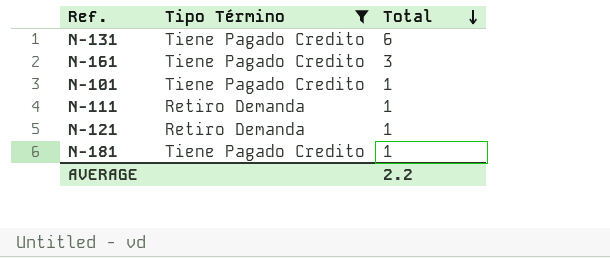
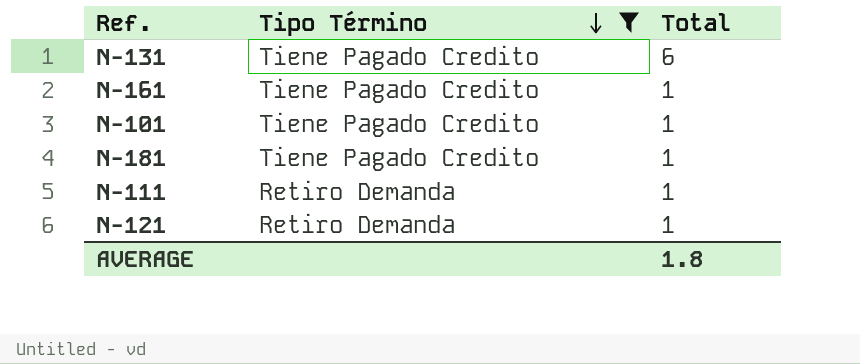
row order: Total descending -> Tipo Término descending
N-161 | Total: 3 -> 1
AVERAGE | Total: 2.2 -> 1.8

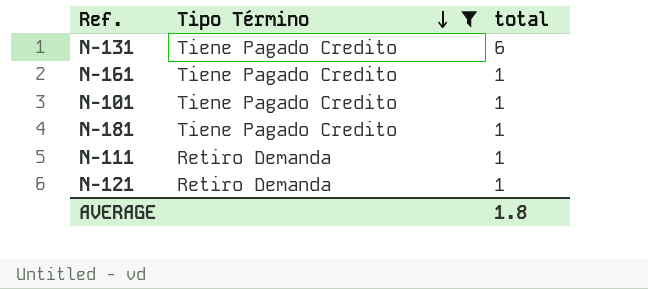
column name: Total -> total

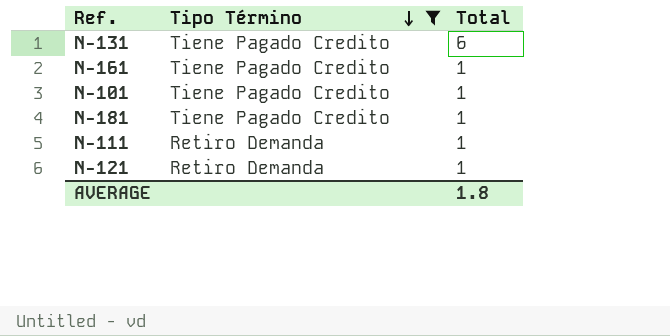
column name: total -> Total

